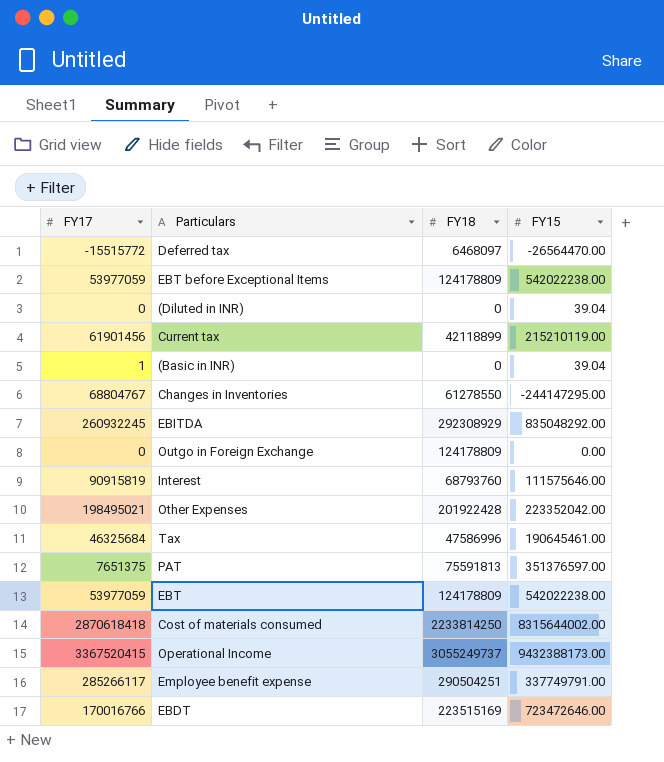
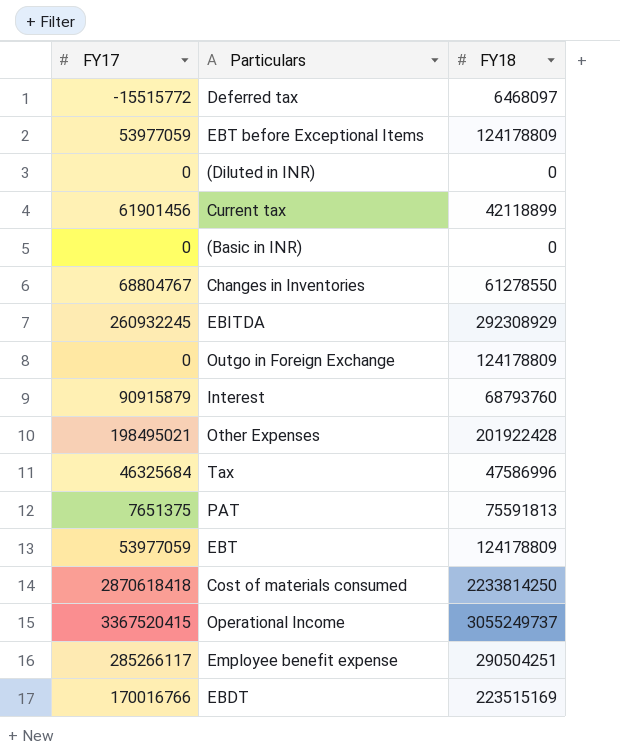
column FY15 | position: 4 -> none
(Basic in INR) | FY17: 1 -> 0
Interest | FY17: 90915819 -> 90915879

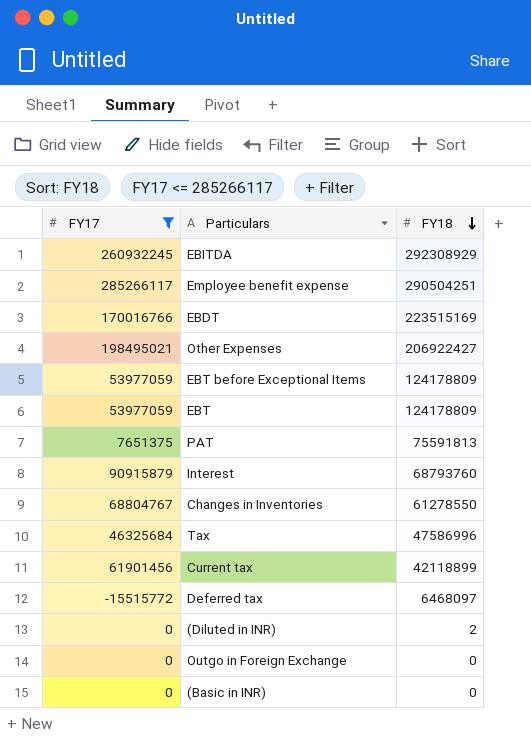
filter: none -> FY17 <= 285266117
row order: none -> FY18 descending
Other Expenses | FY18: 201922428 -> 206922427
(Diluted in INR) | FY18: 0 -> 2
Outgo in Foreign Exchange | FY18: 124178809 -> 0

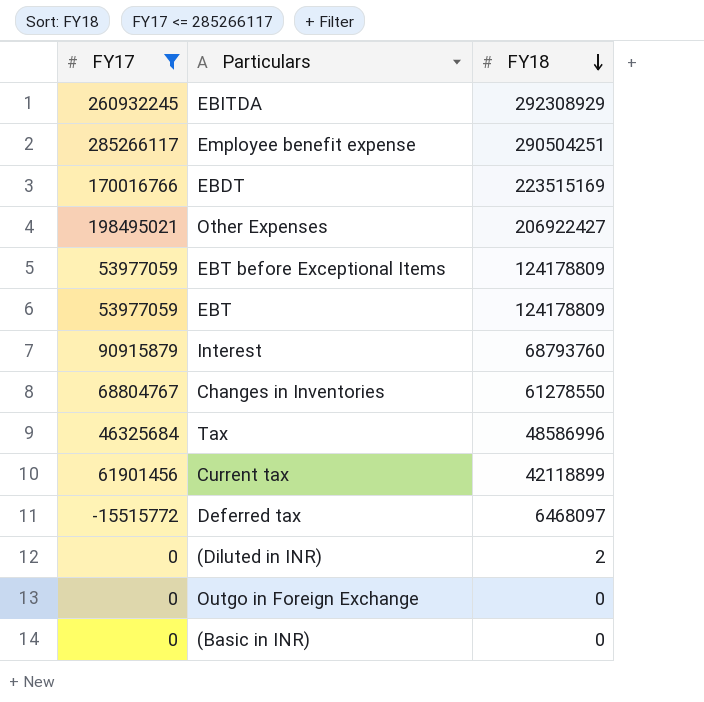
row PAT: 7651375 | 75591813 -> none
Tax | FY18: 47586996 -> 48586996

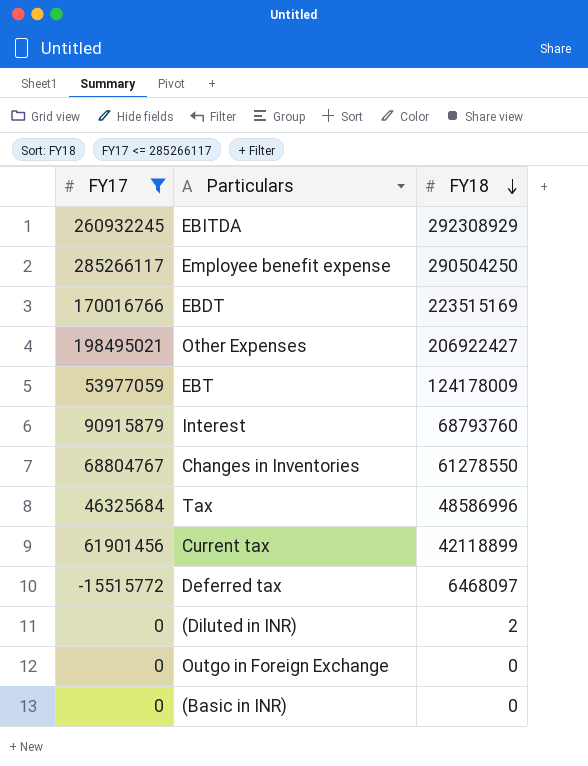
row EBT before Exceptional Items: 53977059 | 124178809 -> none
Employee benefit expense | FY18: 290504251 -> 290504250
EBT | FY18: 124178809 -> 124178009

